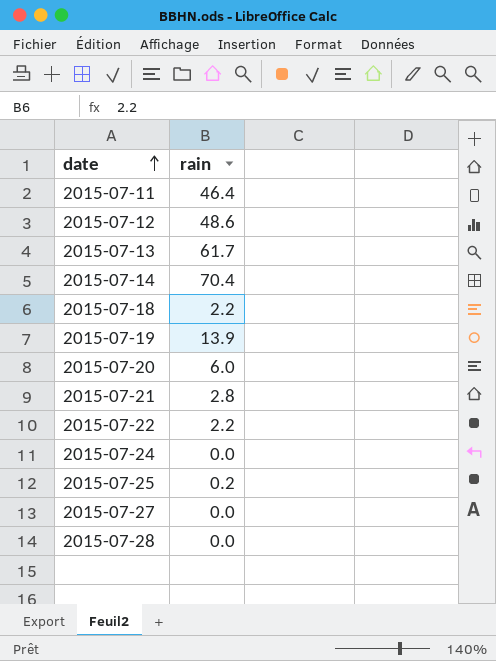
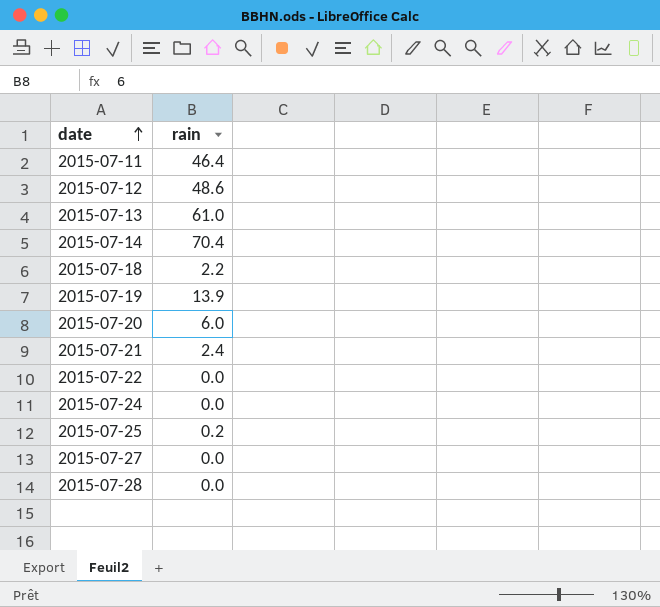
2015-07-13 | rain: 61.7 -> 61.0
2015-07-21 | rain: 2.8 -> 2.4
2015-07-22 | rain: 2.2 -> 0.0

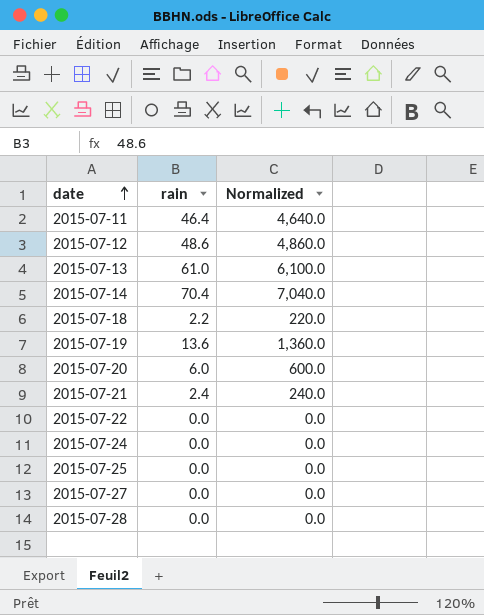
column Normalized | formula: none -> [rain] * 100
2015-07-19 | rain: 13.9 -> 13.6
2015-07-25 | rain: 0.2 -> 0.0

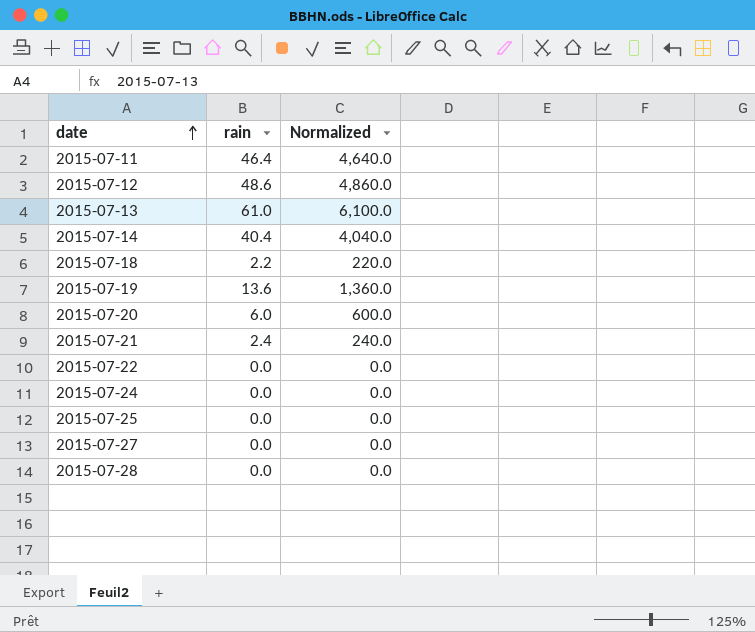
2015-07-14 | rain: 70.4 -> 40.4
2015-07-14 | Normalized: 7,040.0 -> 4,040.0

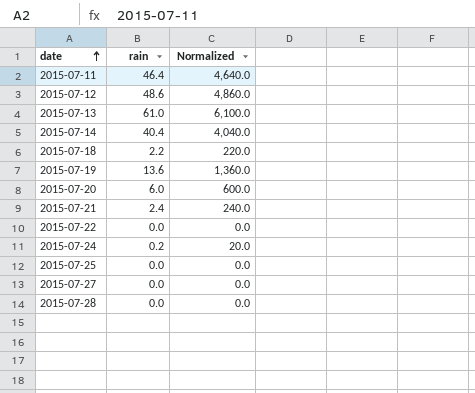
2015-07-24 | rain: 0.0 -> 0.2
2015-07-24 | Normalized: 0.0 -> 20.0

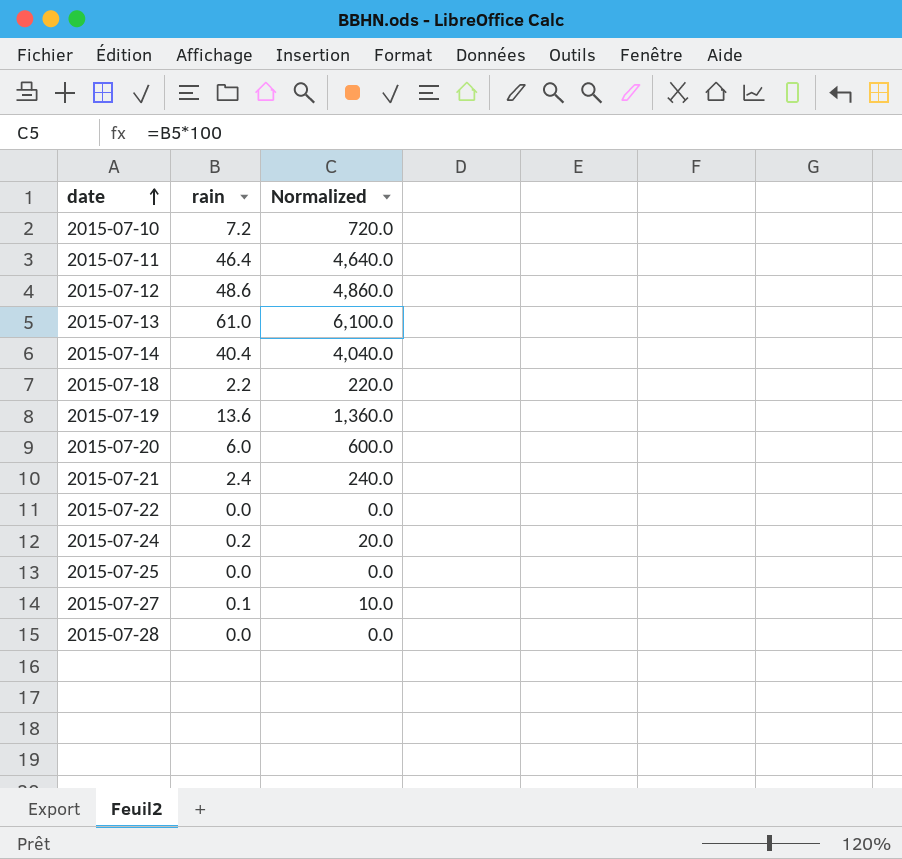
row 2015-07-10: none -> 7.2 | 720.0
2015-07-27 | rain: 0.0 -> 0.1
2015-07-27 | Normalized: 0.0 -> 10.0

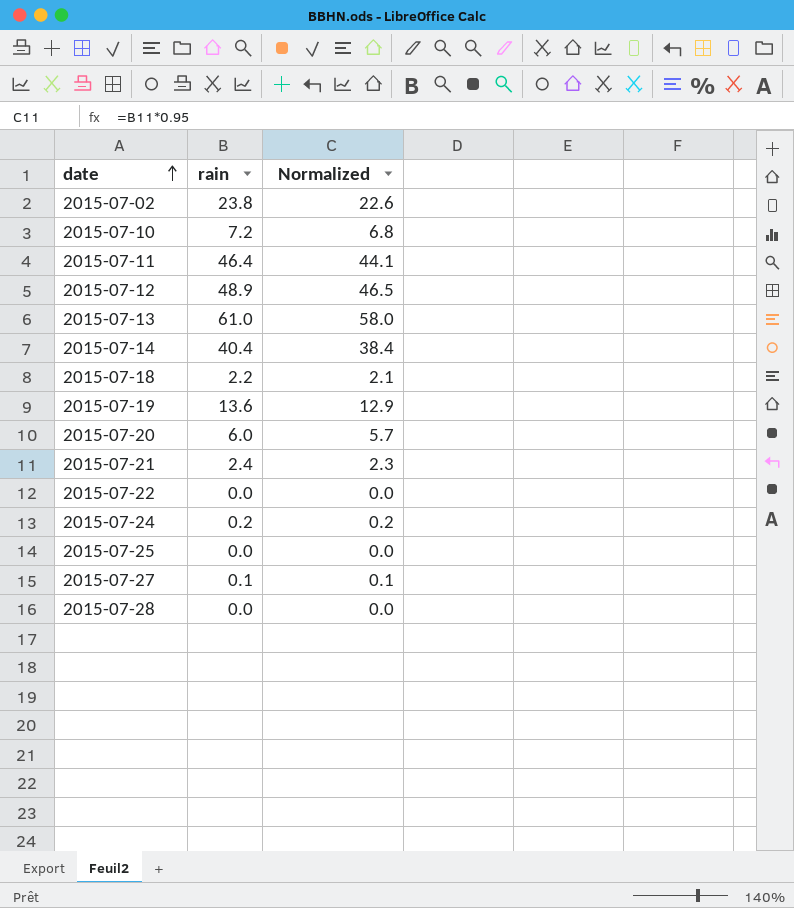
column Normalized | formula: [rain] * 100 -> [rain] * 0.95
row 2015-07-02: none -> 23.8 | 22.6
2015-07-12 | rain: 48.6 -> 48.9

